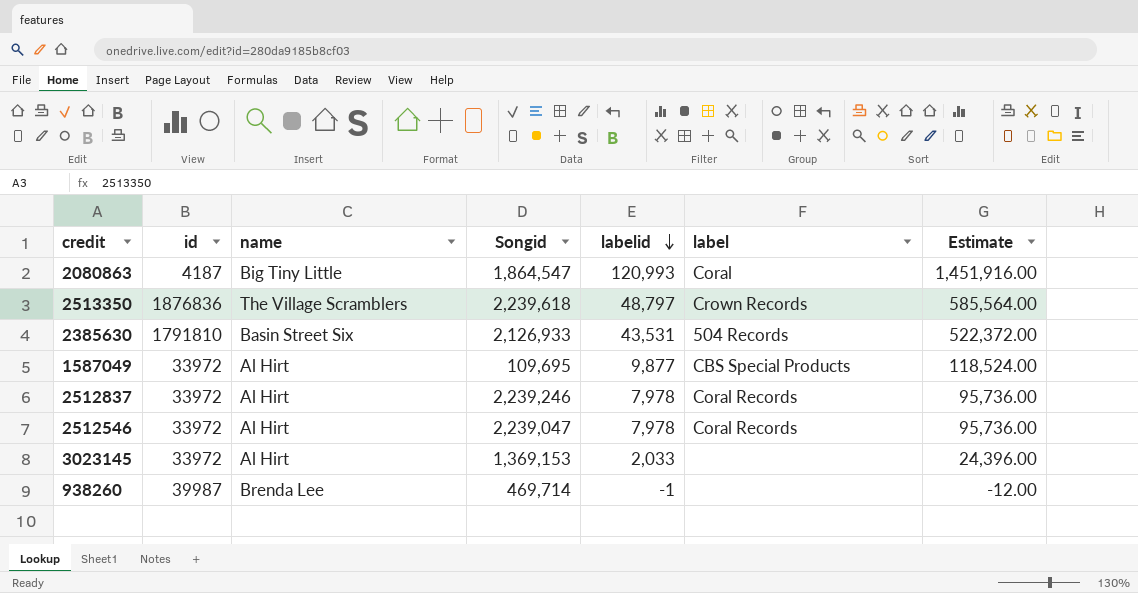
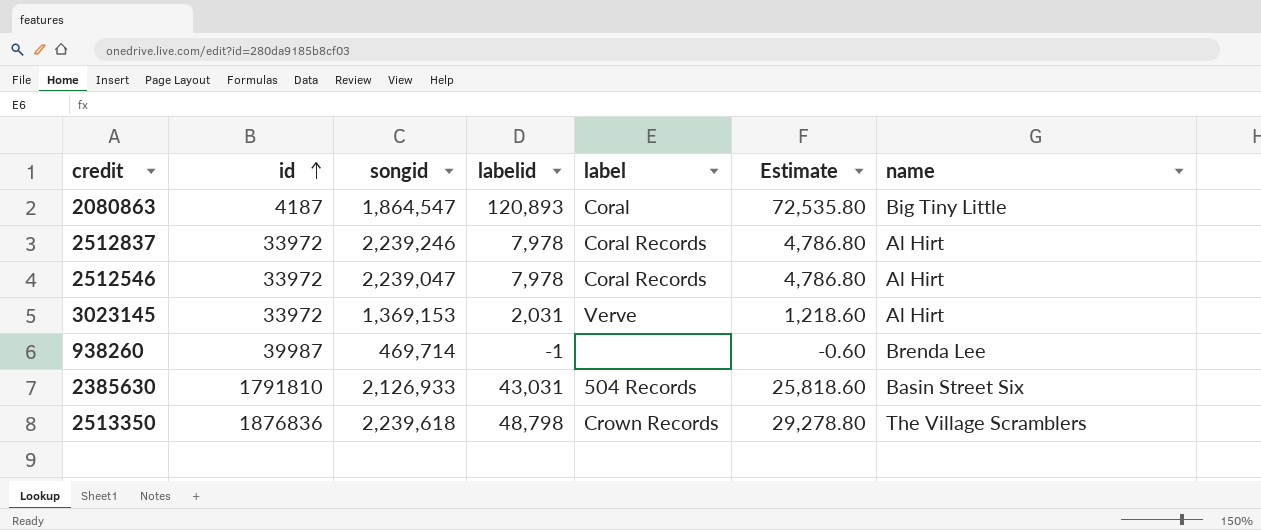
row order: labelid descending -> id ascending
column name: Songid -> songid
column Estimate | formula: [labelid] * 12 -> [labelid] * 0.6
column name | position: 3 -> 7
row 1587049: 33972 | Al Hirt | 109,695 | 9,877 | CBS Special Products | 118,524.00 -> none
2080863 | labelid: 120,993 -> 120,893
3023145 | labelid: 2,033 -> 2,031
3023145 | label: none -> Verve
2385630 | labelid: 43,531 -> 43,031
2513350 | labelid: 48,797 -> 48,798

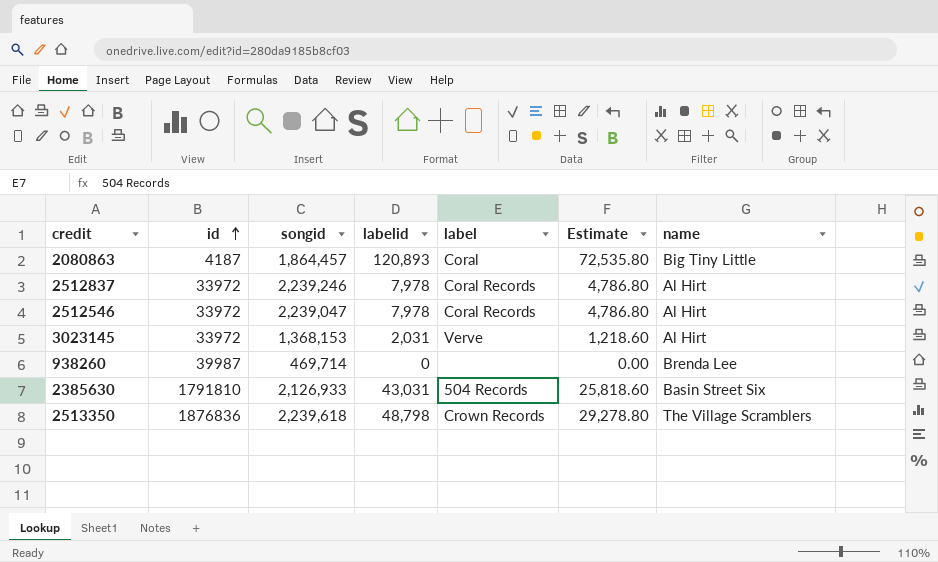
2080863 | songid: 1,864,547 -> 1,864,457
3023145 | songid: 1,369,153 -> 1,368,153
938260 | labelid: -1 -> 0
938260 | Estimate: -0.60 -> 0.00

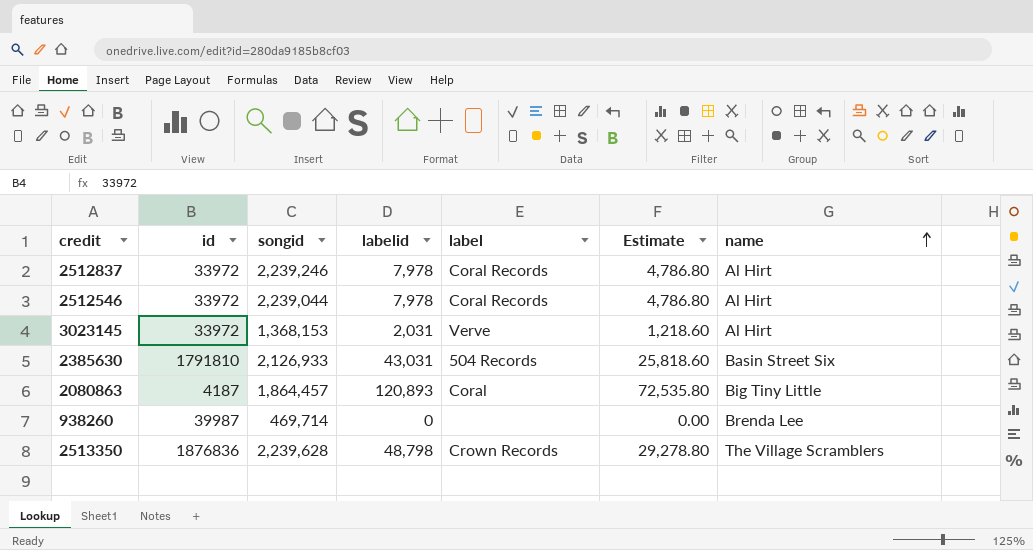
row order: id ascending -> name ascending
2512546 | songid: 2,239,047 -> 2,239,044
2513350 | songid: 2,239,618 -> 2,239,628

